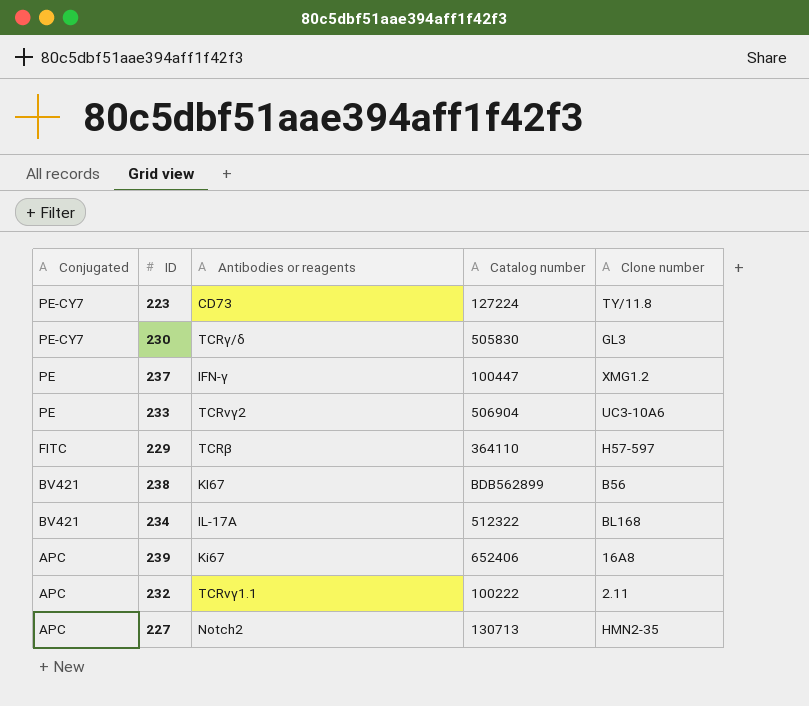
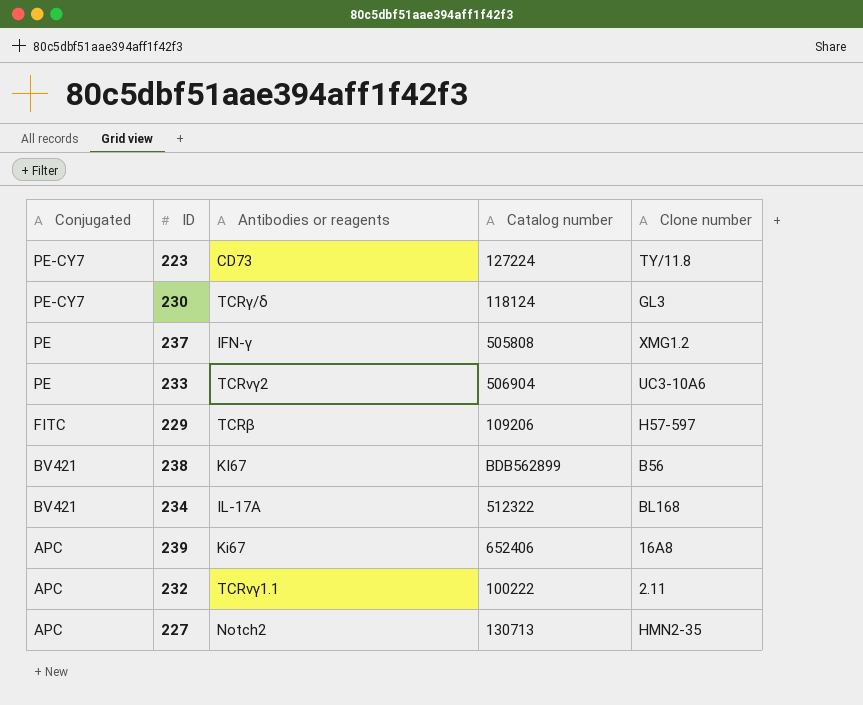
230 | Catalog number: 505830 -> 118124
237 | Catalog number: 100447 -> 505808
229 | Catalog number: 364110 -> 109206

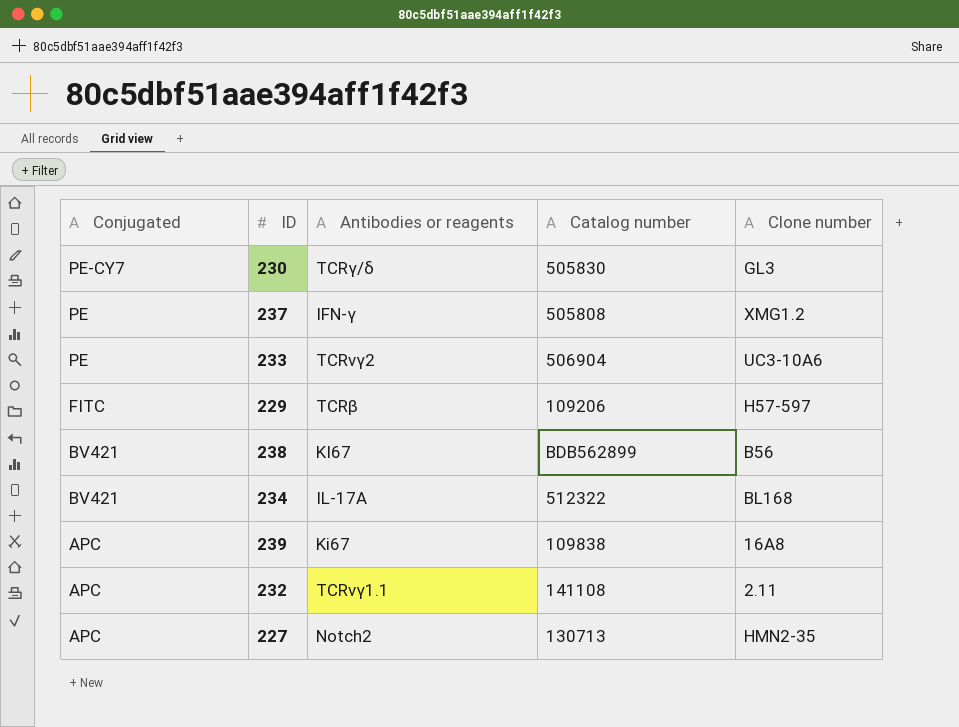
row 223: PE-CY7 | CD73 | 127224 | TY/11.8 -> none
230 | Catalog number: 118124 -> 505830
239 | Catalog number: 652406 -> 109838
232 | Catalog number: 100222 -> 141108

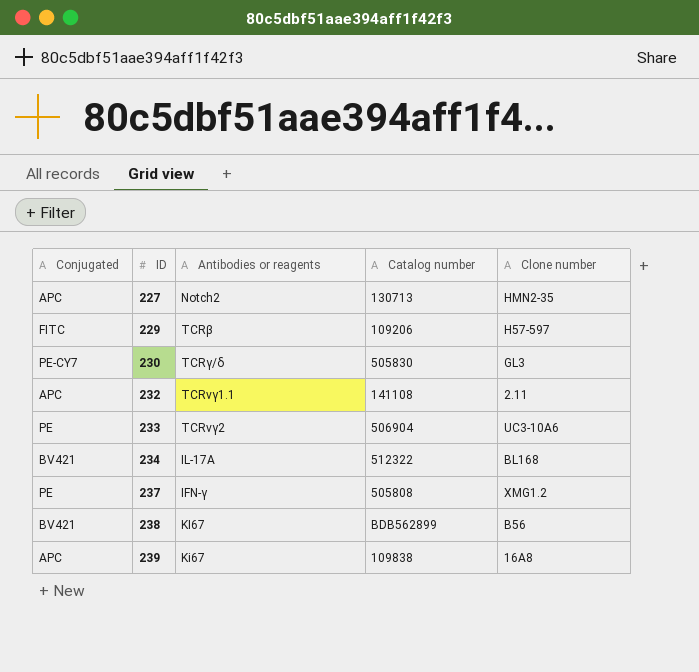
row order: Conjugated descending -> ID ascending

